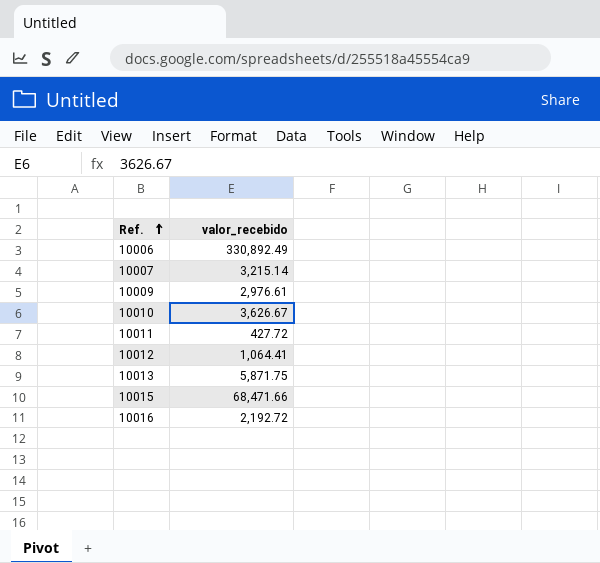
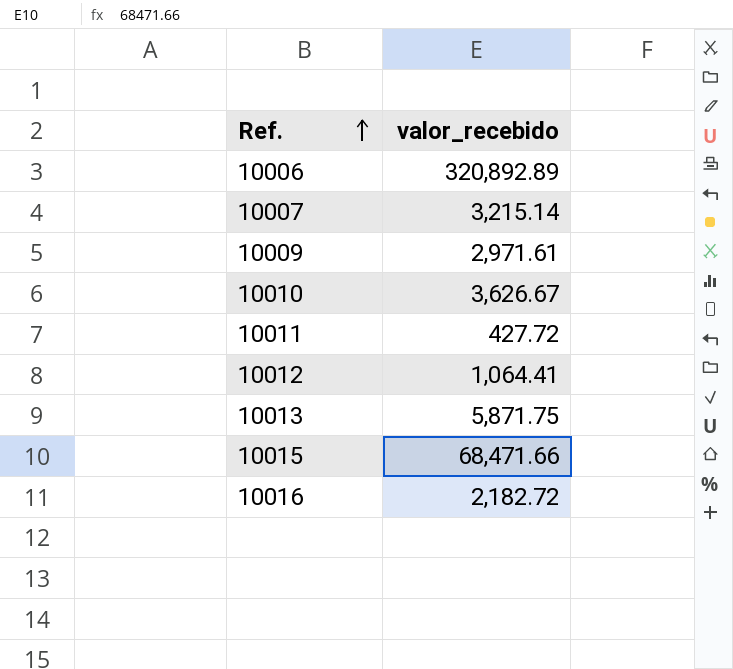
10006 | valor_recebido: 330,892.49 -> 320,892.89
10009 | valor_recebido: 2,976.61 -> 2,971.61
10016 | valor_recebido: 2,192.72 -> 2,182.72

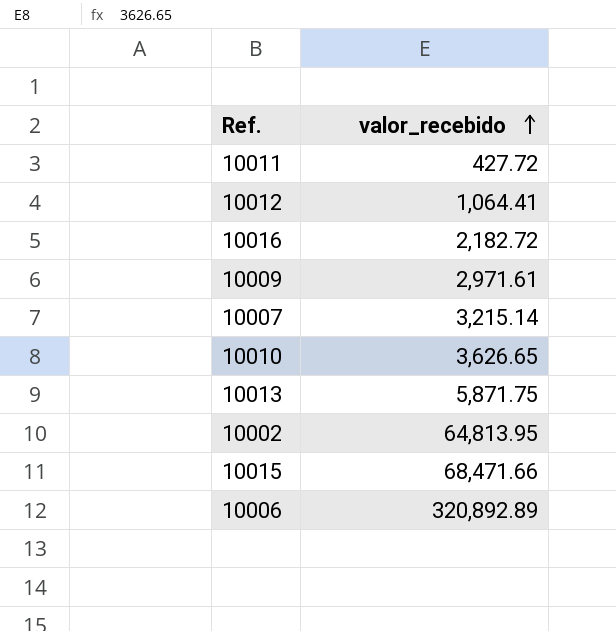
row order: Ref. ascending -> valor_recebido ascending
10010 | valor_recebido: 3,626.67 -> 3,626.65
row 10002: none -> 64,813.95

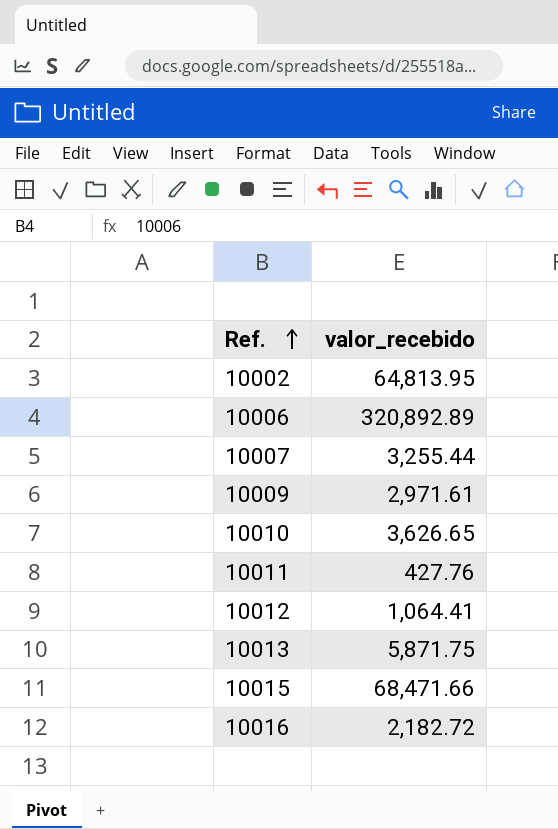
row order: valor_recebido ascending -> Ref. ascending
10007 | valor_recebido: 3,215.14 -> 3,255.44
10011 | valor_recebido: 427.72 -> 427.76

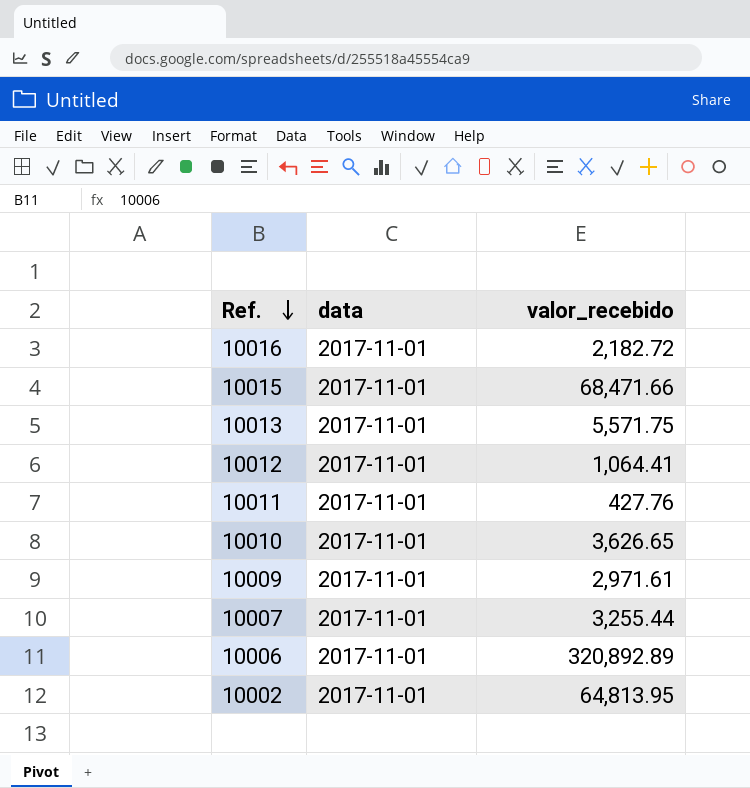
row order: Ref. ascending -> Ref. descending
column data | position: none -> 2
10013 | valor_recebido: 5,871.75 -> 5,571.75

